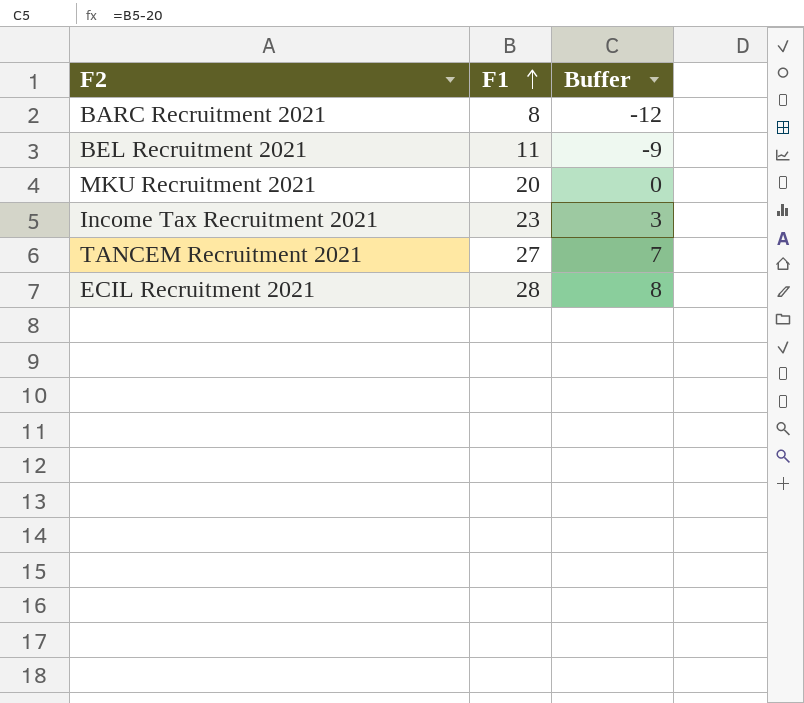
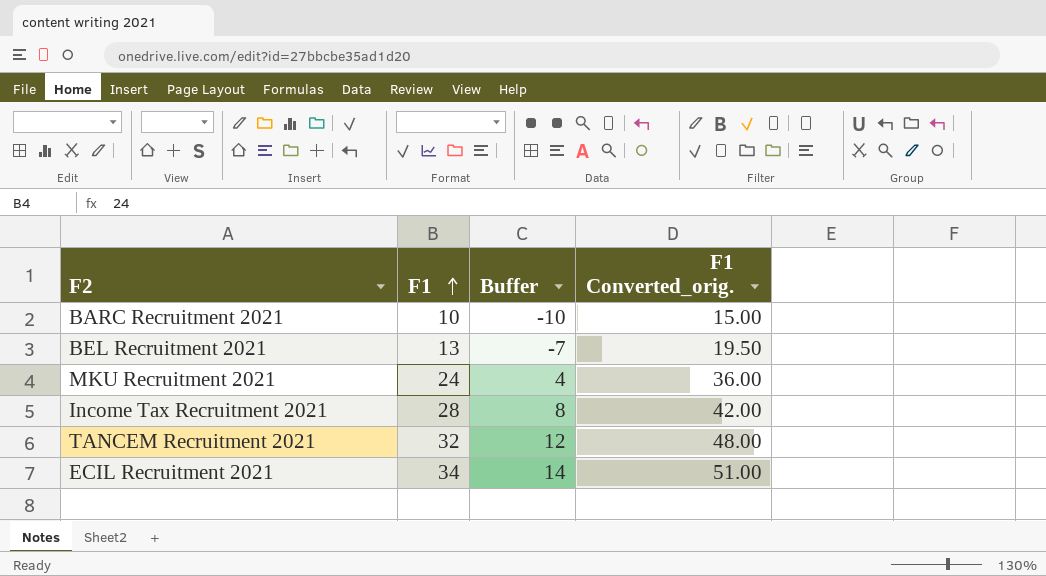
column F1 Converted_orig. | formula: none -> [F1] * 1.5
BARC Recruitment 2021 | F1: 8 -> 10
BARC Recruitment 2021 | Buffer: -12 -> -10
BEL Recruitment 2021 | F1: 11 -> 13
BEL Recruitment 2021 | Buffer: -9 -> -7
MKU Recruitment 2021 | F1: 20 -> 24
MKU Recruitment 2021 | Buffer: 0 -> 4
Income Tax Recruitment 2021 | F1: 23 -> 28
Income Tax Recruitment 2021 | Buffer: 3 -> 8
TANCEM Recruitment 2021 | F1: 27 -> 32
TANCEM Recruitment 2021 | Buffer: 7 -> 12
ECIL Recruitment 2021 | F1: 28 -> 34
ECIL Recruitment 2021 | Buffer: 8 -> 14

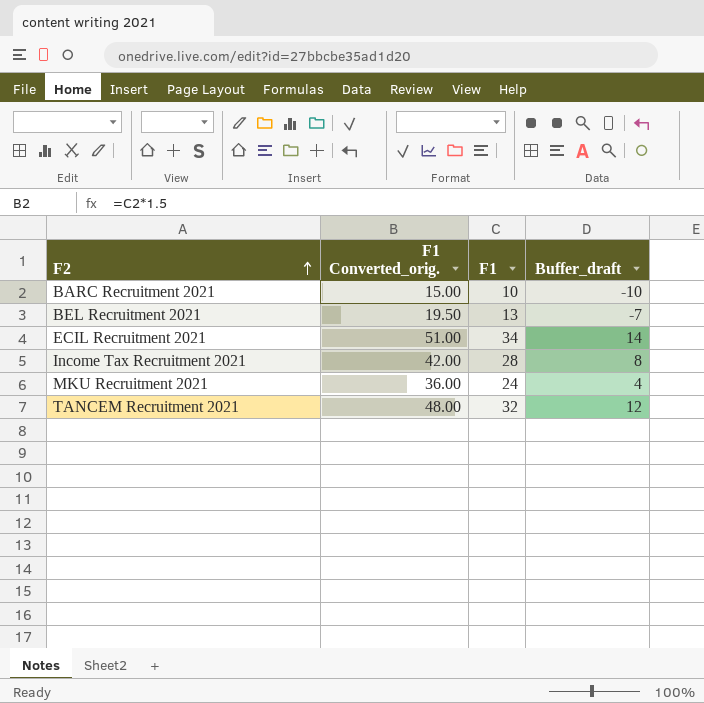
row order: F1 ascending -> F2 ascending
column F1 Converted_orig. | position: 4 -> 2
column name: Buffer -> Buffer_draft

